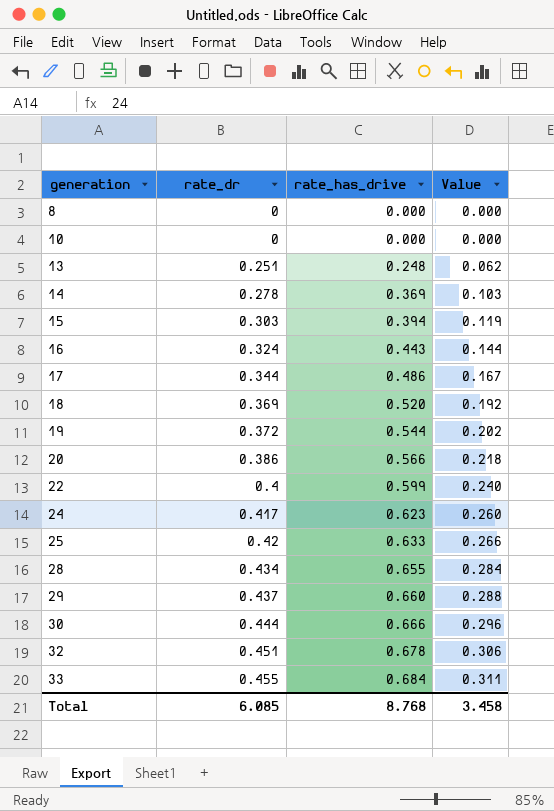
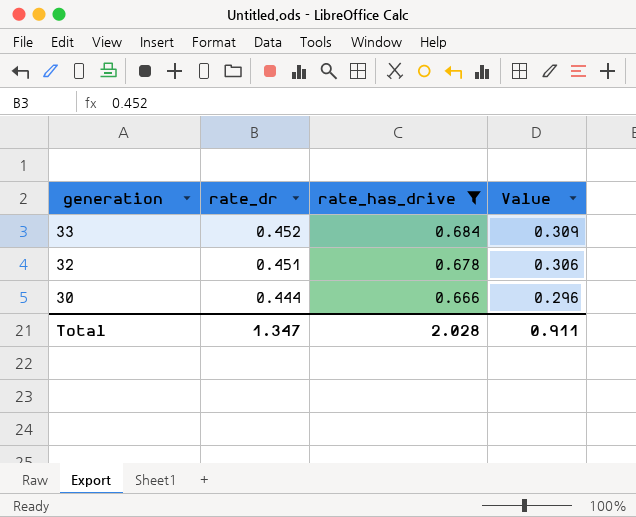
filter: none -> rate_has_drive >= 0.666
row order: generation ascending -> generation descending
33 | rate_dr: 0.455 -> 0.452
33 | Value: 0.311 -> 0.309
Total | rate_dr: 6.085 -> 1.347
Total | rate_has_drive: 8.768 -> 2.028
Total | Value: 3.458 -> 0.911

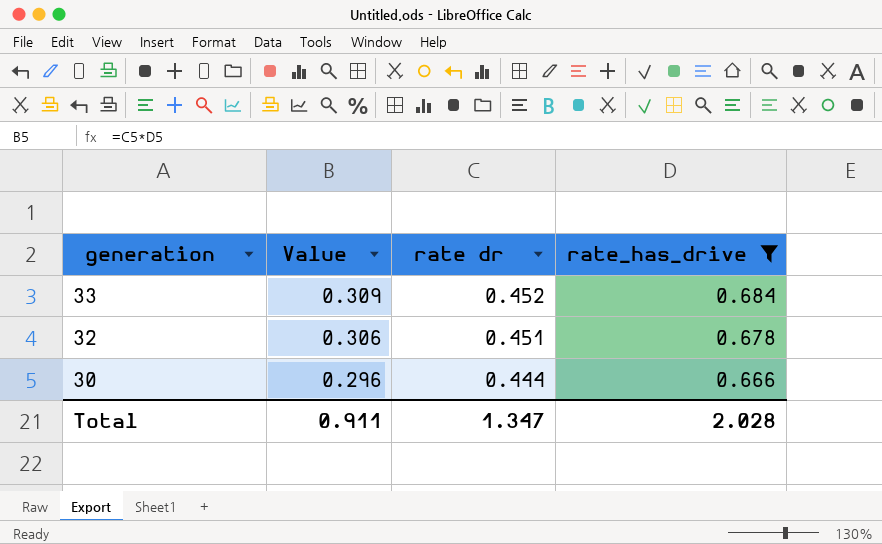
column Value | position: 4 -> 2
column name: rate_dr -> rate dr

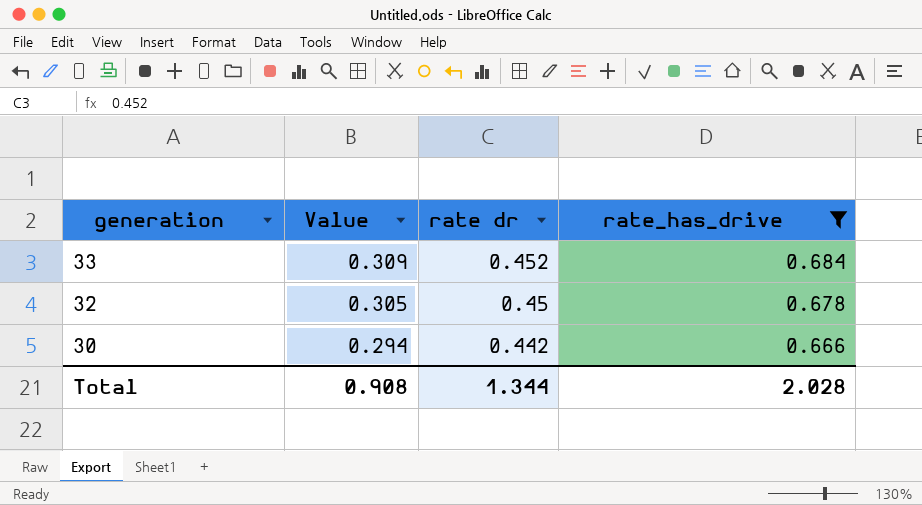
32 | Value: 0.306 -> 0.305
32 | rate dr: 0.451 -> 0.45
30 | Value: 0.296 -> 0.294
30 | rate dr: 0.444 -> 0.442
Total | Value: 0.911 -> 0.908
Total | rate dr: 1.347 -> 1.344

